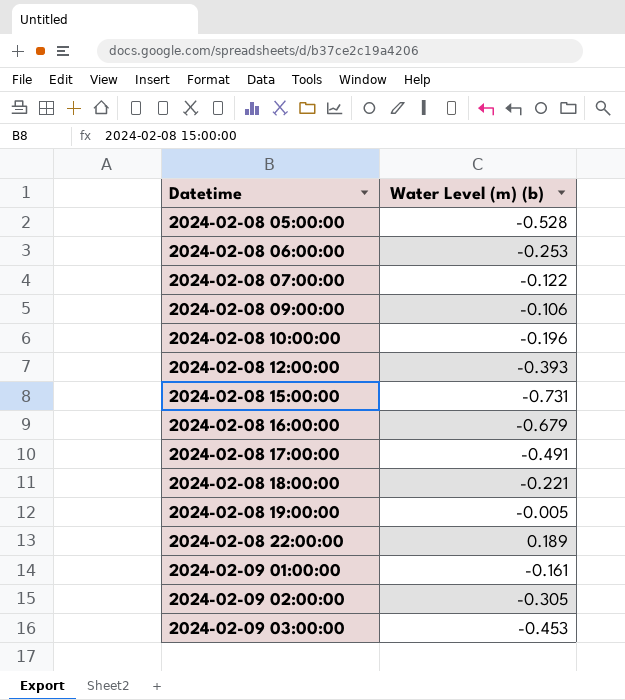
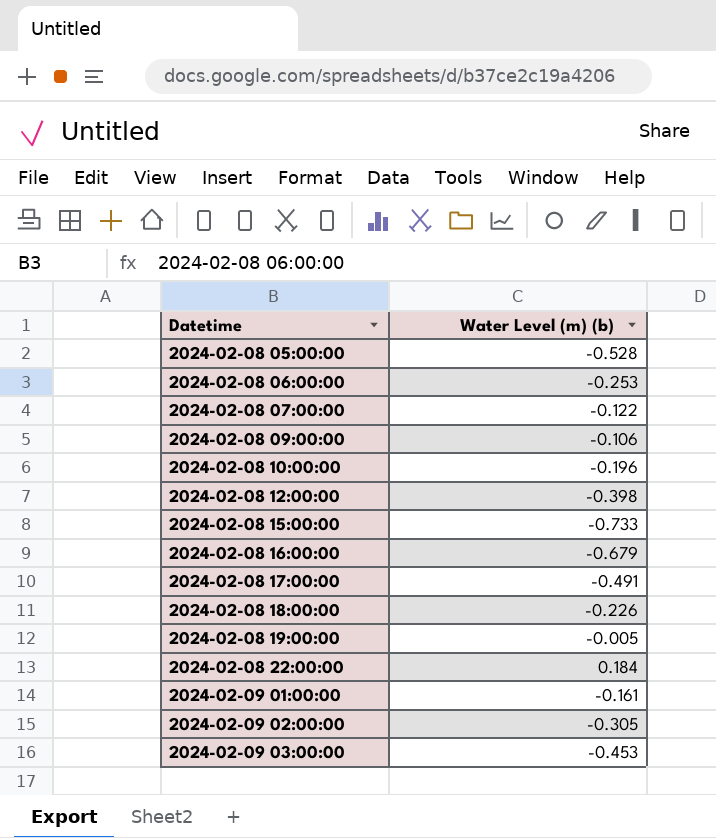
2024-02-08 12:00:00 | Water Level (m) (b): -0.393 -> -0.398
2024-02-08 15:00:00 | Water Level (m) (b): -0.731 -> -0.733
2024-02-08 18:00:00 | Water Level (m) (b): -0.221 -> -0.226
2024-02-08 22:00:00 | Water Level (m) (b): 0.189 -> 0.184

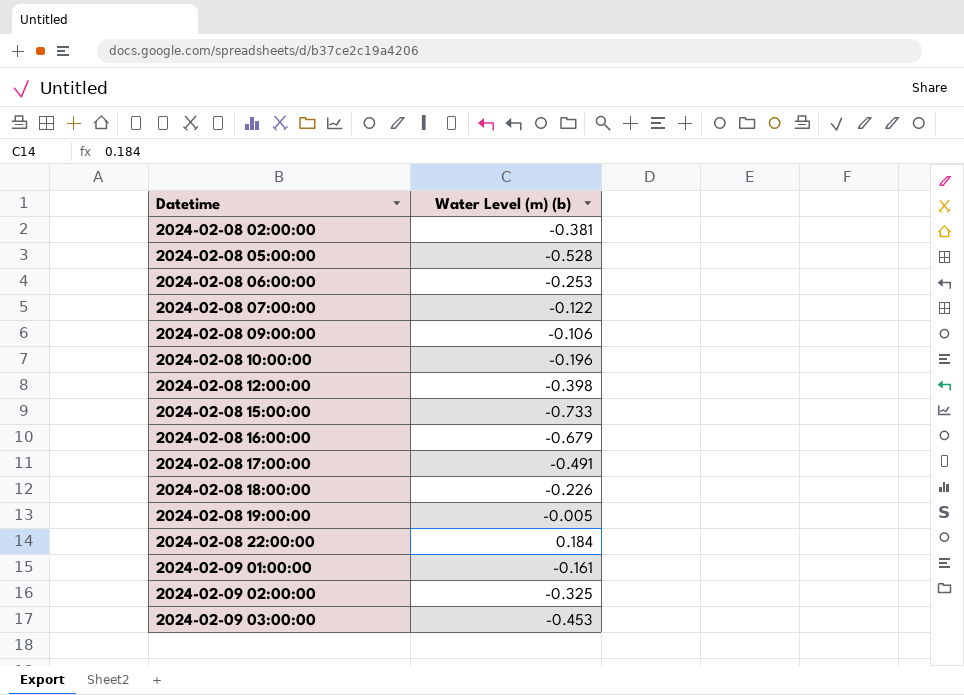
row 2024-02-08 02:00:00: none -> -0.381
2024-02-09 02:00:00 | Water Level (m) (b): -0.305 -> -0.325

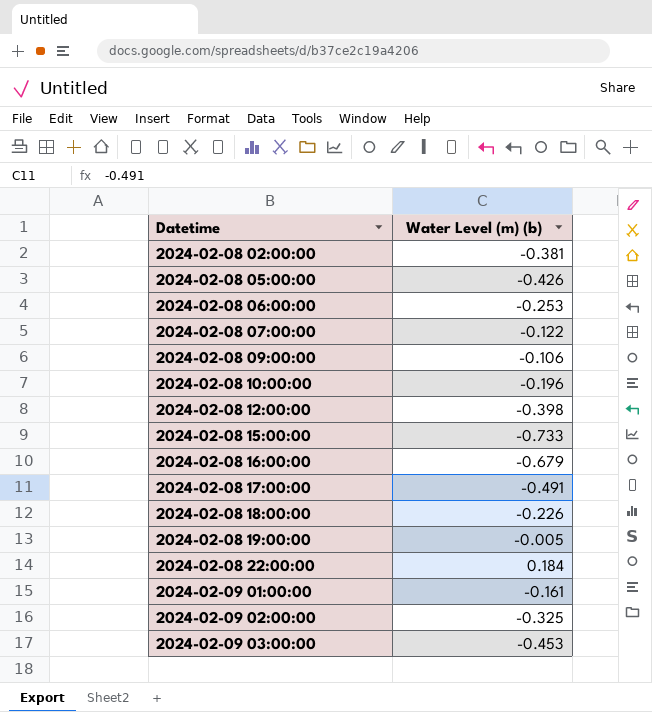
2024-02-08 05:00:00 | Water Level (m) (b): -0.528 -> -0.426

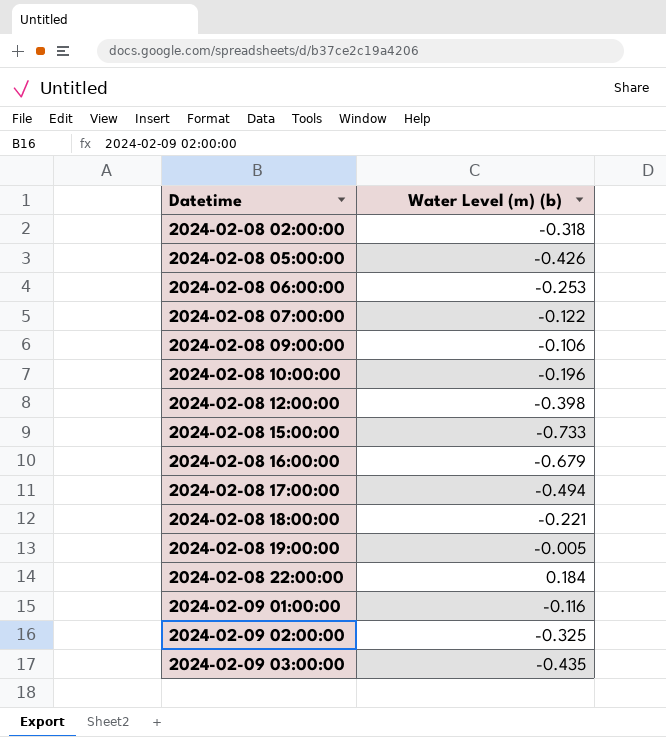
2024-02-08 02:00:00 | Water Level (m) (b): -0.381 -> -0.318
2024-02-08 17:00:00 | Water Level (m) (b): -0.491 -> -0.494
2024-02-08 18:00:00 | Water Level (m) (b): -0.226 -> -0.221
2024-02-09 01:00:00 | Water Level (m) (b): -0.161 -> -0.116
2024-02-09 03:00:00 | Water Level (m) (b): -0.453 -> -0.435

